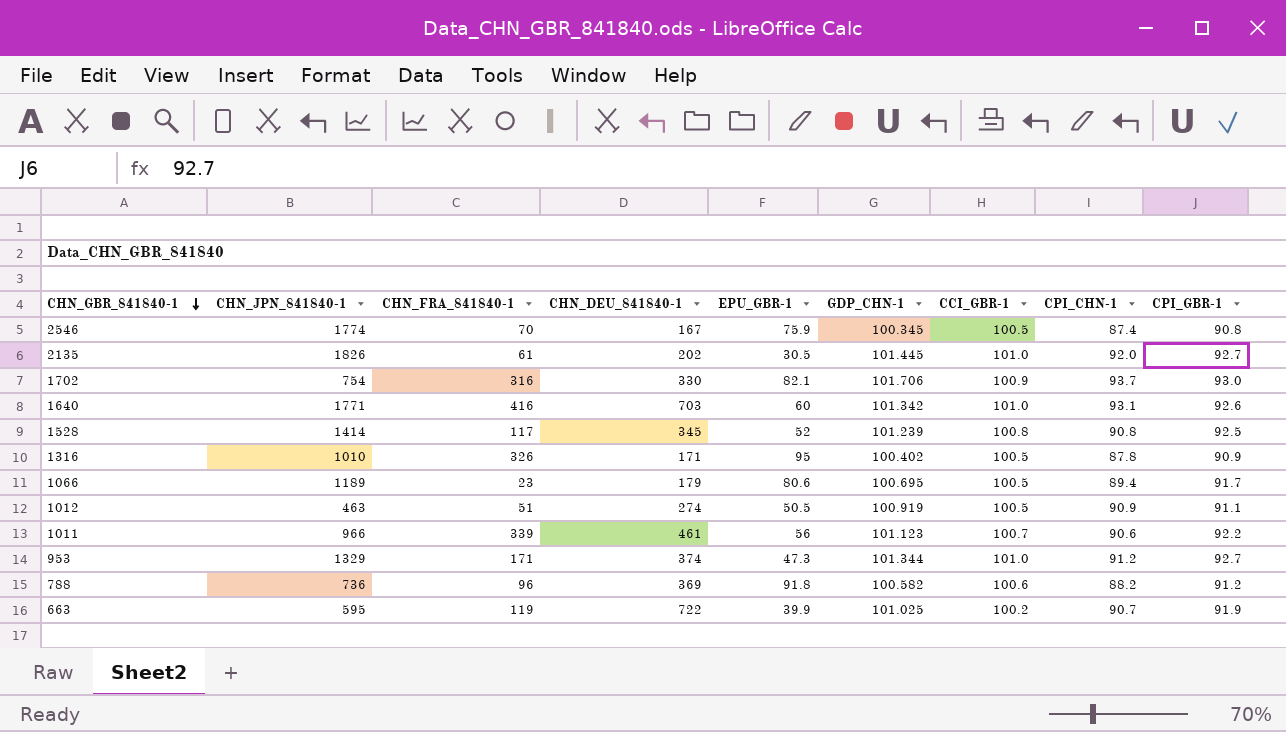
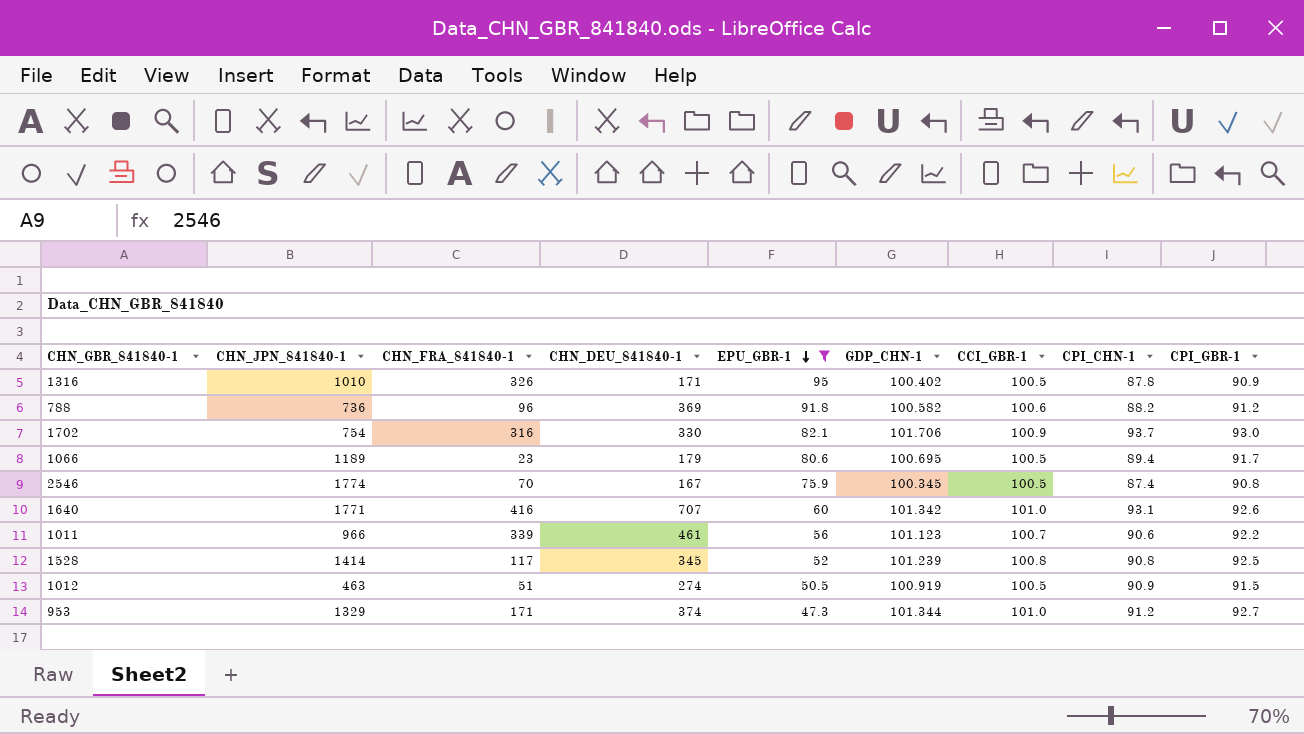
filter: none -> EPU_GBR-1 >= 47.3
row order: CHN_GBR_841840-1 descending -> EPU_GBR-1 descending
1640 | CHN_DEU_841840-1: 703 -> 707
1012 | CPI_GBR-1: 91.1 -> 91.5

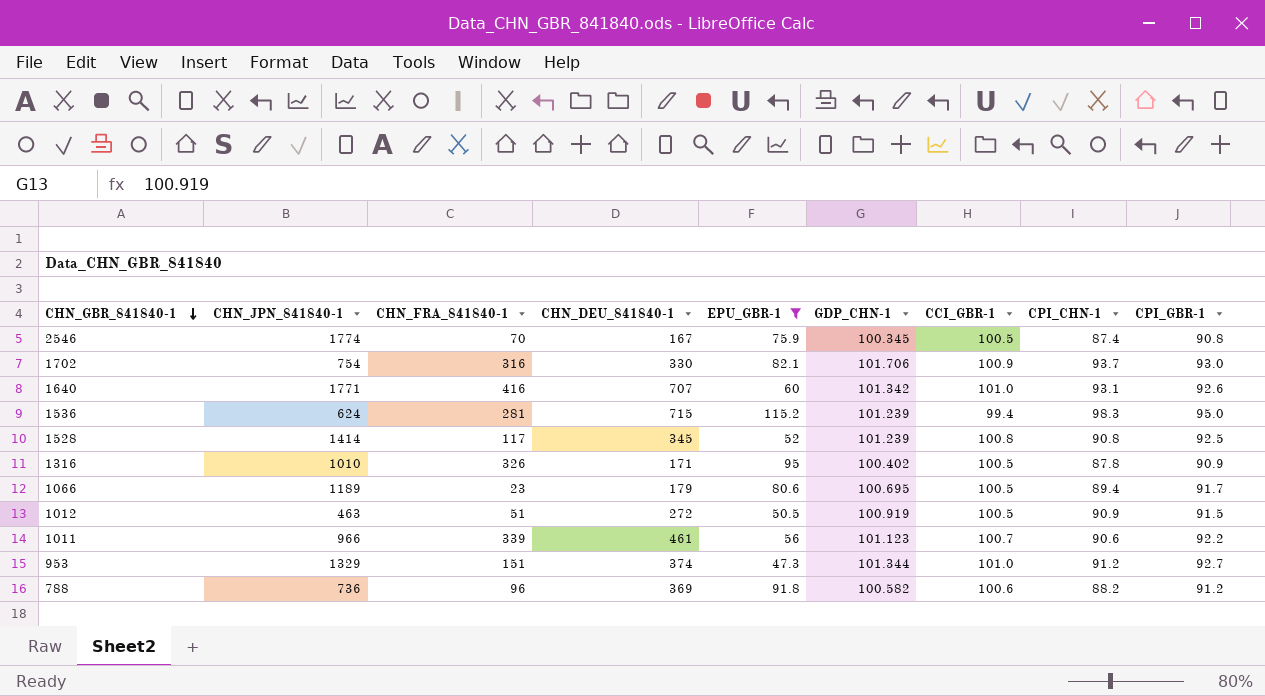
row order: EPU_GBR-1 descending -> CHN_GBR_841840-1 descending
row 1536: none -> 624 | 281 | 715 | 115.2 | 101.239 | 99.4 | 98.3 | 95.0
1012 | CHN_DEU_841840-1: 274 -> 272
953 | CHN_FRA_841840-1: 171 -> 151

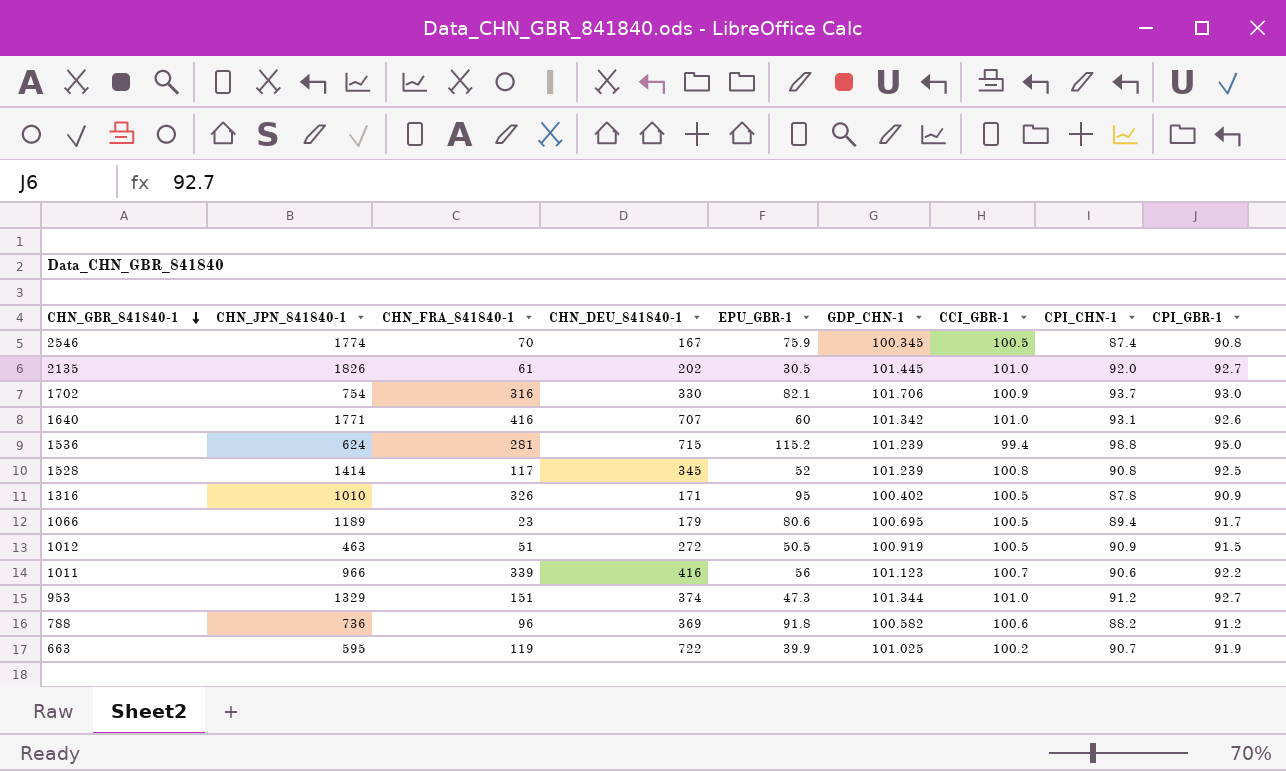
filter: EPU_GBR-1 >= 47.3 -> none
1536 | CPI_CHN-1: 98.3 -> 98.8
1011 | CHN_DEU_841840-1: 461 -> 416

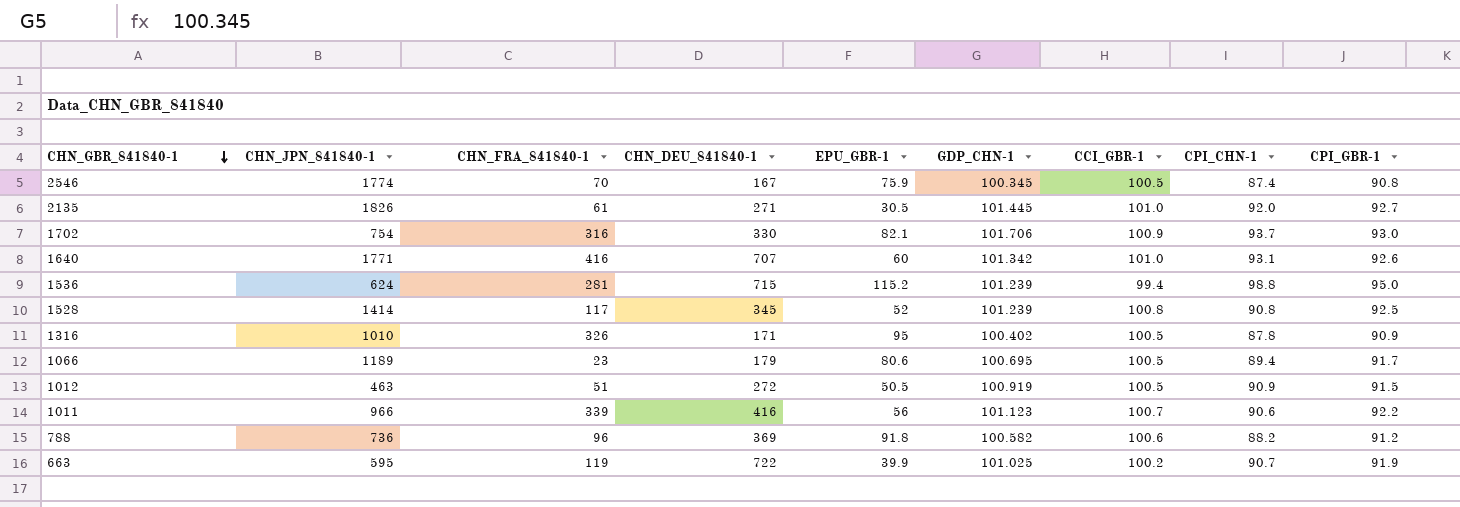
row 953: 1329 | 151 | 374 | 47.3 | 101.344 | 101.0 | 91.2 | 92.7 -> none
2135 | CHN_DEU_841840-1: 202 -> 271

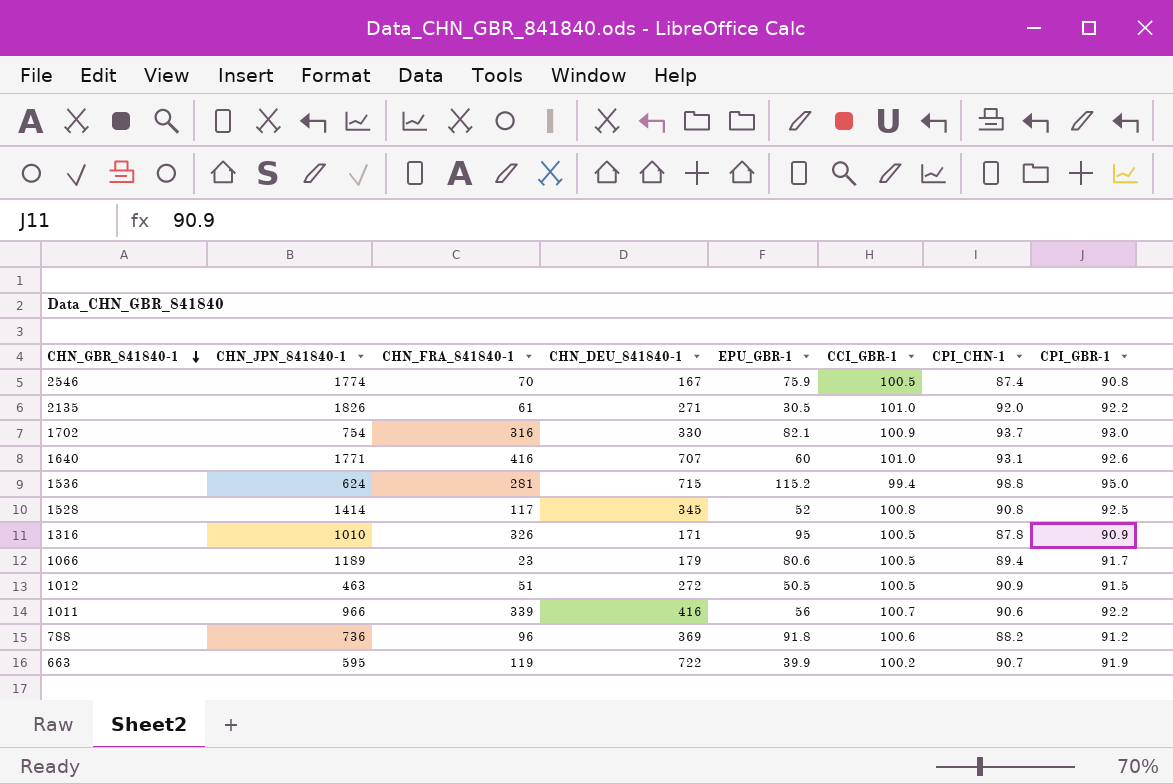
column GDP_CHN-1 | position: 6 -> none
2135 | CPI_GBR-1: 92.7 -> 92.2

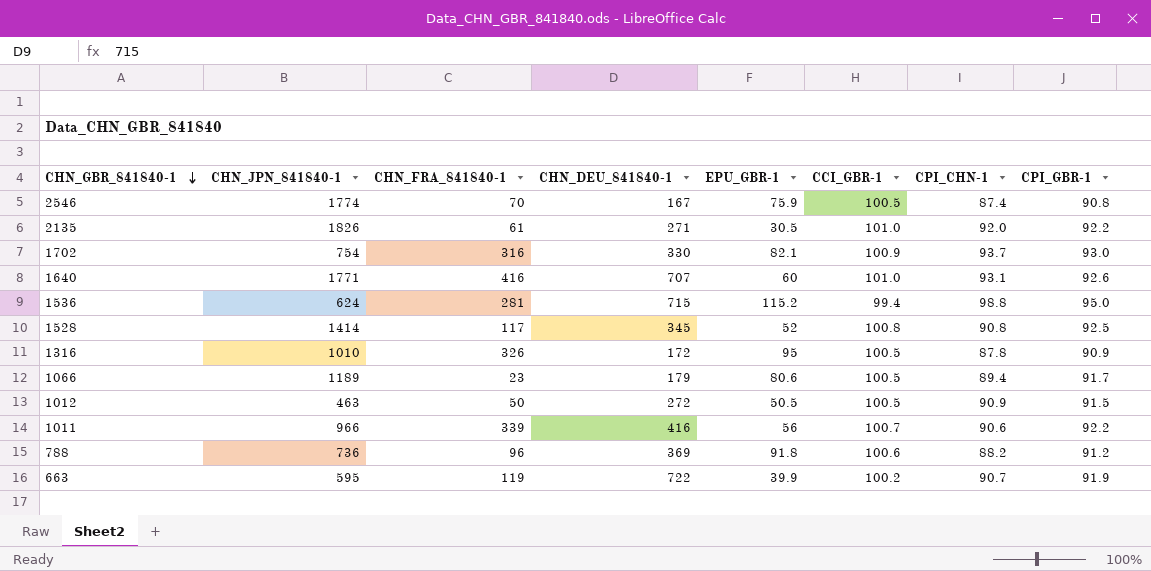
1316 | CHN_DEU_841840-1: 171 -> 172
1012 | CHN_FRA_841840-1: 51 -> 50

